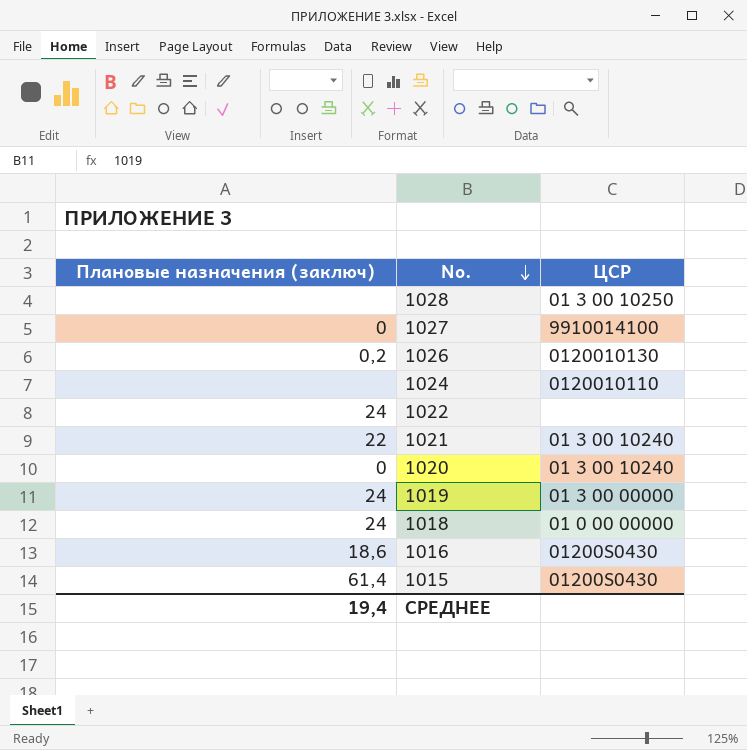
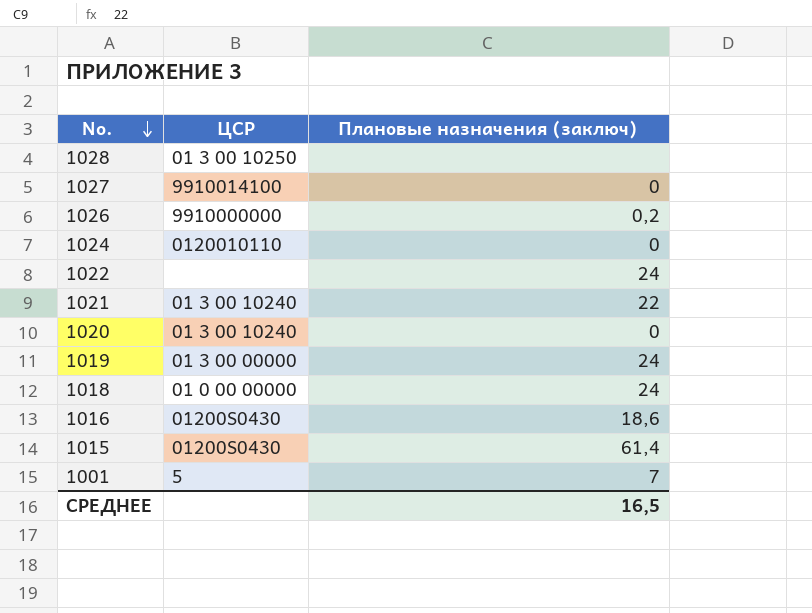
column Плановые назначения (заключ) | position: 1 -> 3
1026 | ЦСР: 0120010130 -> 9910000000
1024 | Плановые назначения (заключ): none -> 0
row 1001: none -> 5 | 7
СРЕДНЕЕ | Плановые назначения (заключ): 19,4 -> 16,5

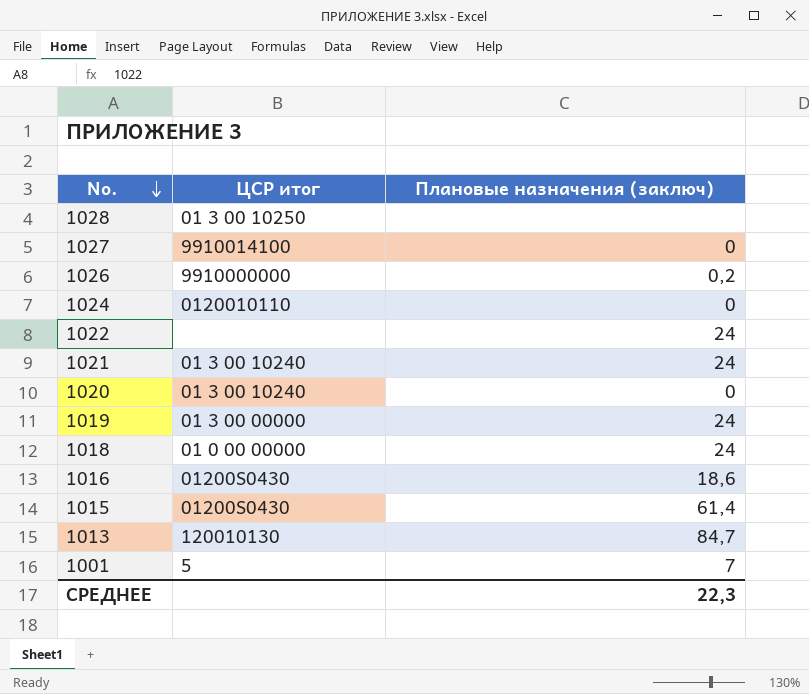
column name: ЦСР -> ЦСР итог
1021 | Плановые назначения (заключ): 22 -> 24
row 1013: none -> 120010130 | 84,7
СРЕДНЕЕ | Плановые назначения (заключ): 16,5 -> 22,3

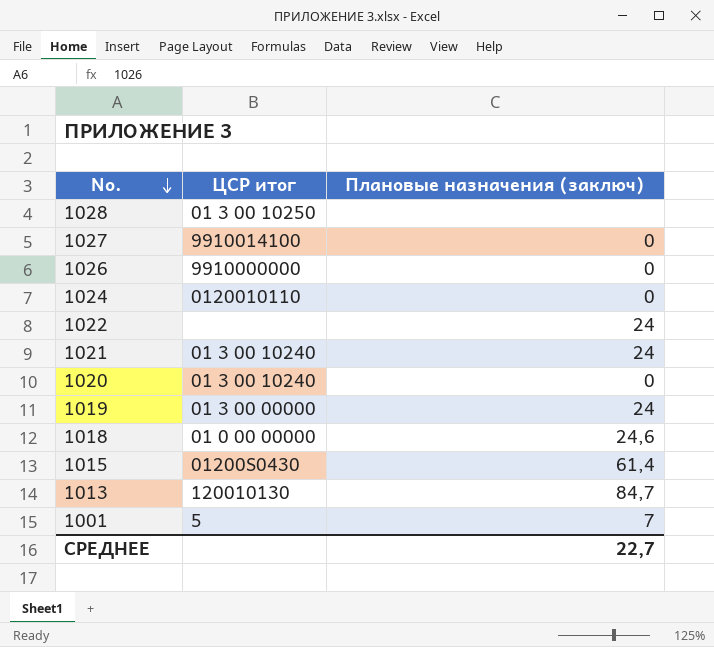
row 1016: 01200S0430 | 18,6 -> none
1026 | Плановые назначения (заключ): 0,2 -> 0
1018 | Плановые назначения (заключ): 24 -> 24,6
СРЕДНЕЕ | Плановые назначения (заключ): 22,3 -> 22,7

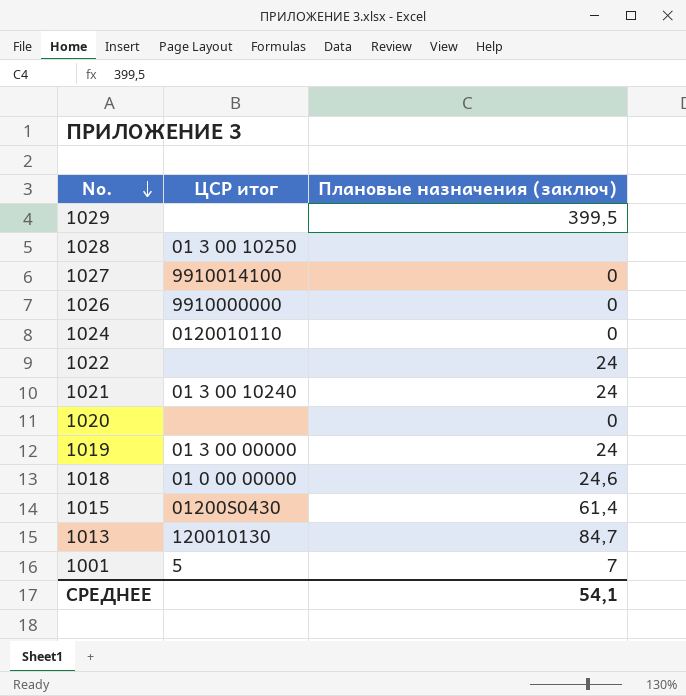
row 1029: none -> none | 399,5
1020 | ЦСР итог: 01 3 00 10240 -> none
СРЕДНЕЕ | Плановые назначения (заключ): 22,7 -> 54,1

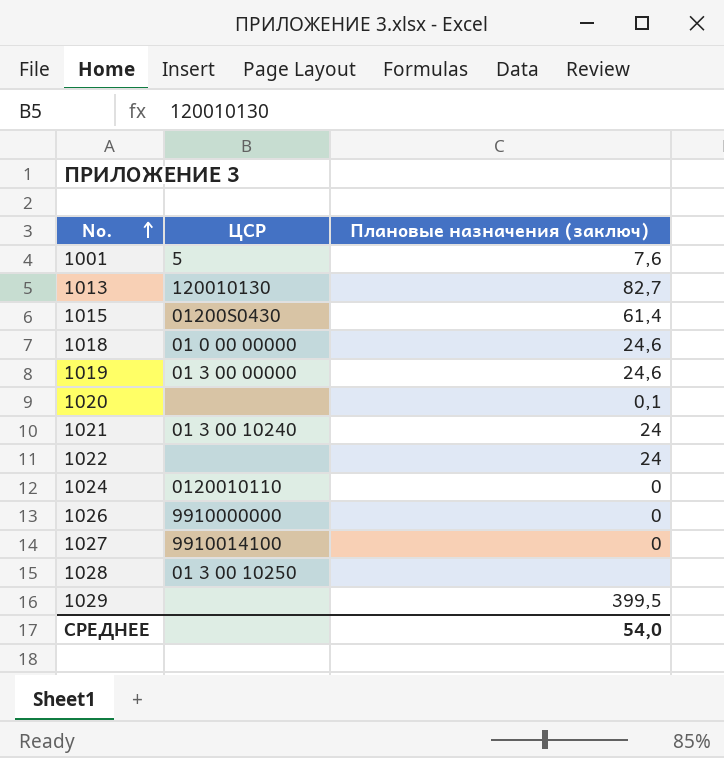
row order: No. descending -> No. ascending
column name: ЦСР итог -> ЦСР
1001 | Плановые назначения (заключ): 7 -> 7,6
1013 | Плановые назначения (заключ): 84,7 -> 82,7
1019 | Плановые назначения (заключ): 24 -> 24,6
1020 | Плановые назначения (заключ): 0 -> 0,1
СРЕДНЕЕ | Плановые назначения (заключ): 54,1 -> 54,0

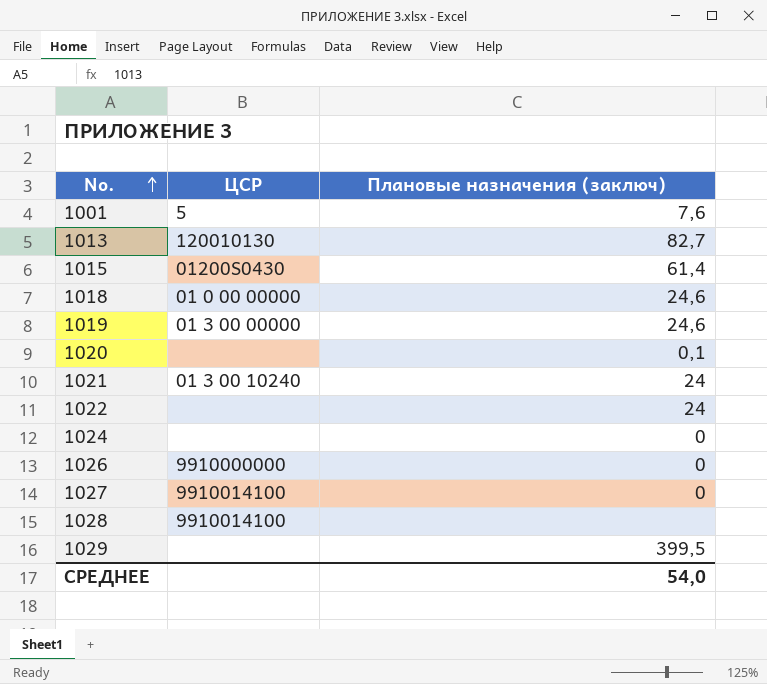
1024 | ЦСР: 0120010110 -> none
1028 | ЦСР: 01 3 00 10250 -> 9910014100

